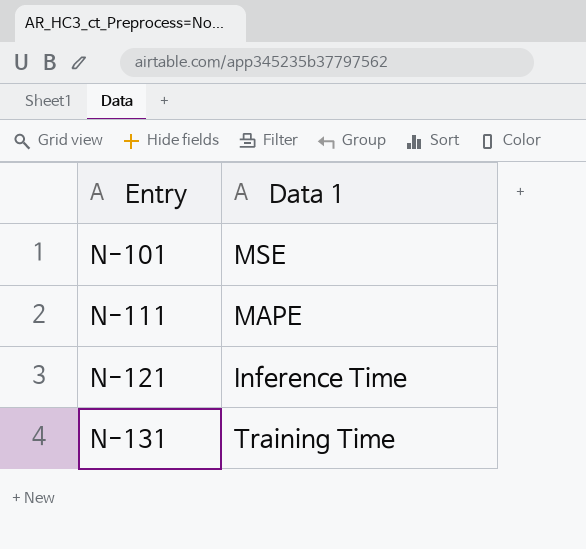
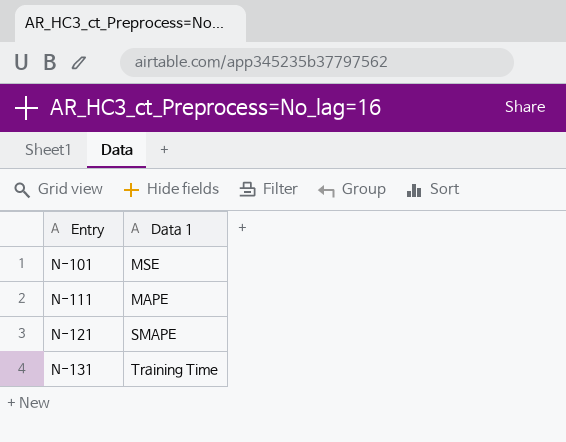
N-121 | Data 1: Inference Time -> SMAPE

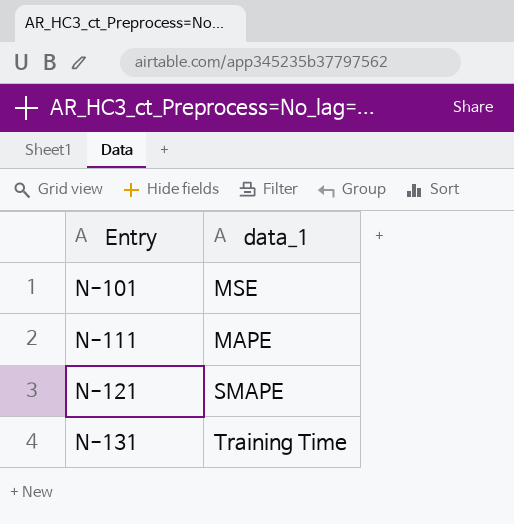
column name: Data 1 -> data_1

